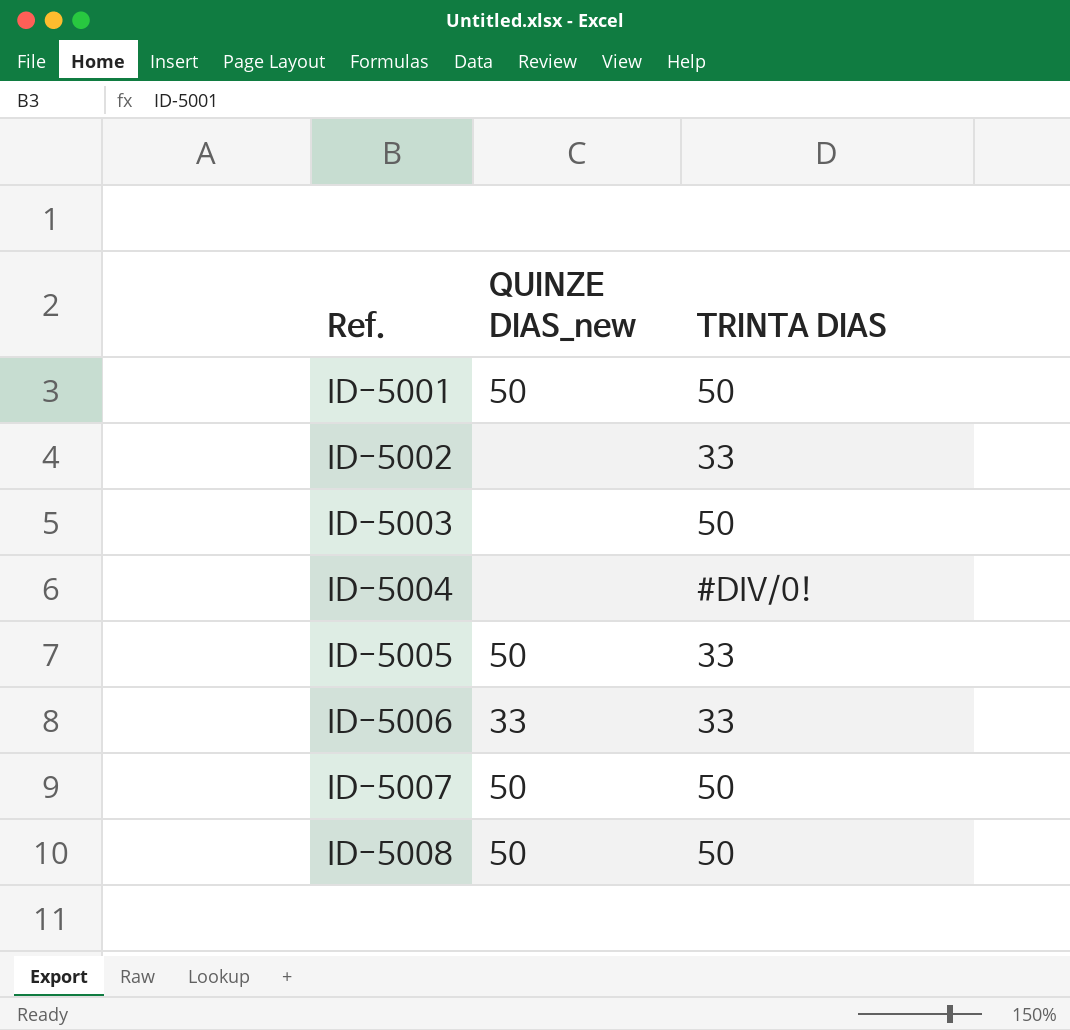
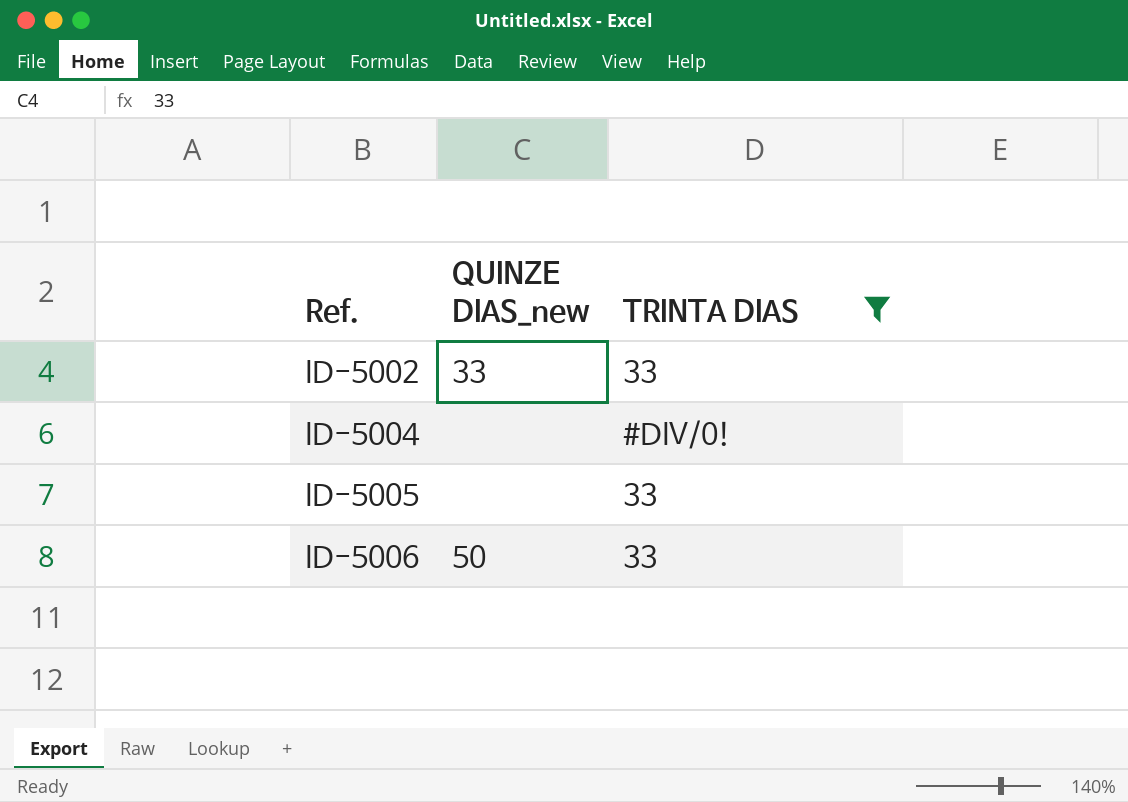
filter: none -> TRINTA DIAS != 50
ID-5002 | QUINZE DIAS_new: none -> 33
ID-5005 | QUINZE DIAS_new: 50 -> none
ID-5006 | QUINZE DIAS_new: 33 -> 50

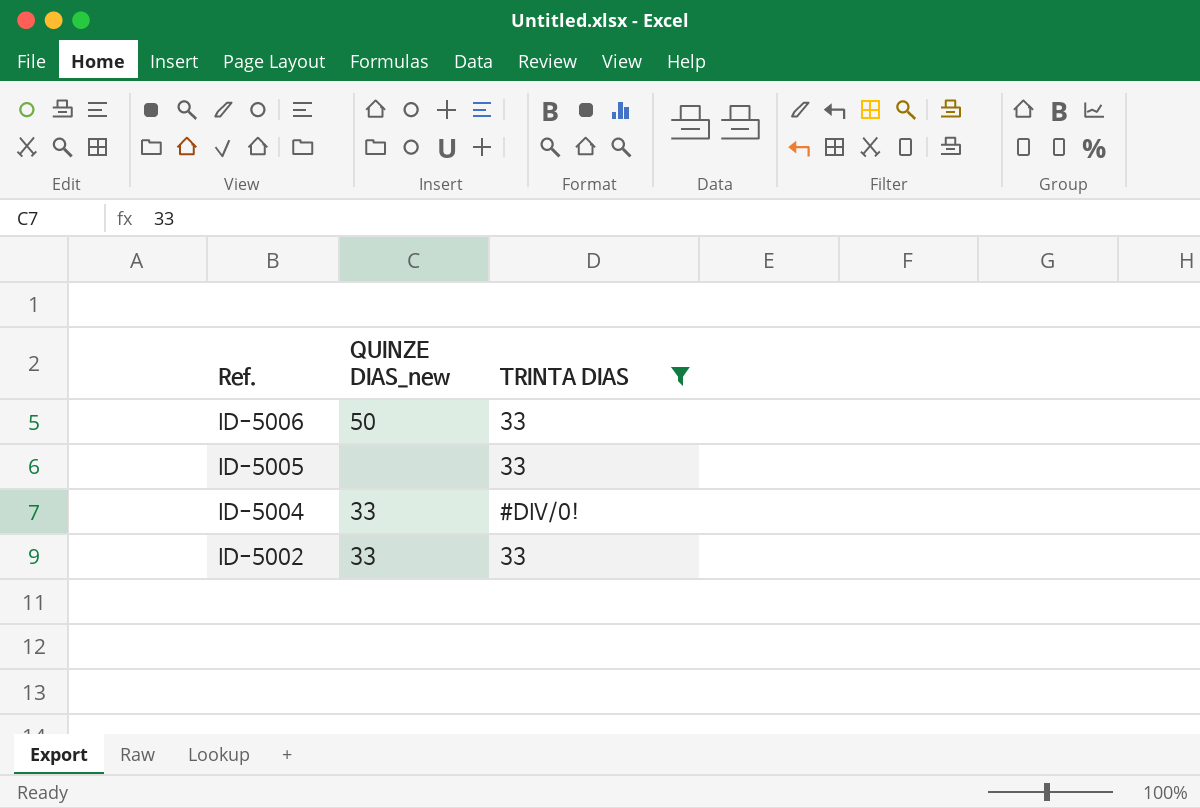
row order: Ref. ascending -> Ref. descending
ID-5004 | QUINZE DIAS_new: none -> 33

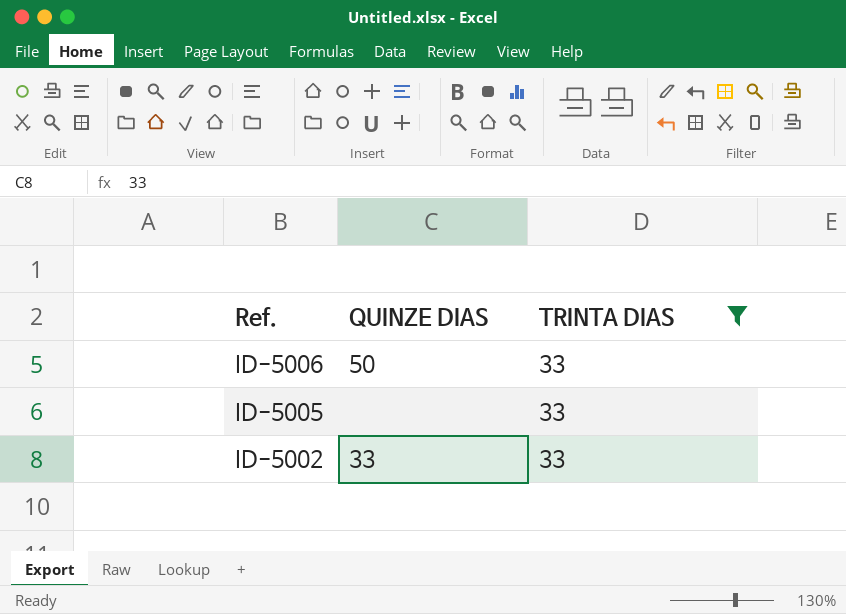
column name: QUINZE DIAS_new -> QUINZE DIAS
row ID-5004: 33 | #DIV/0! -> none

